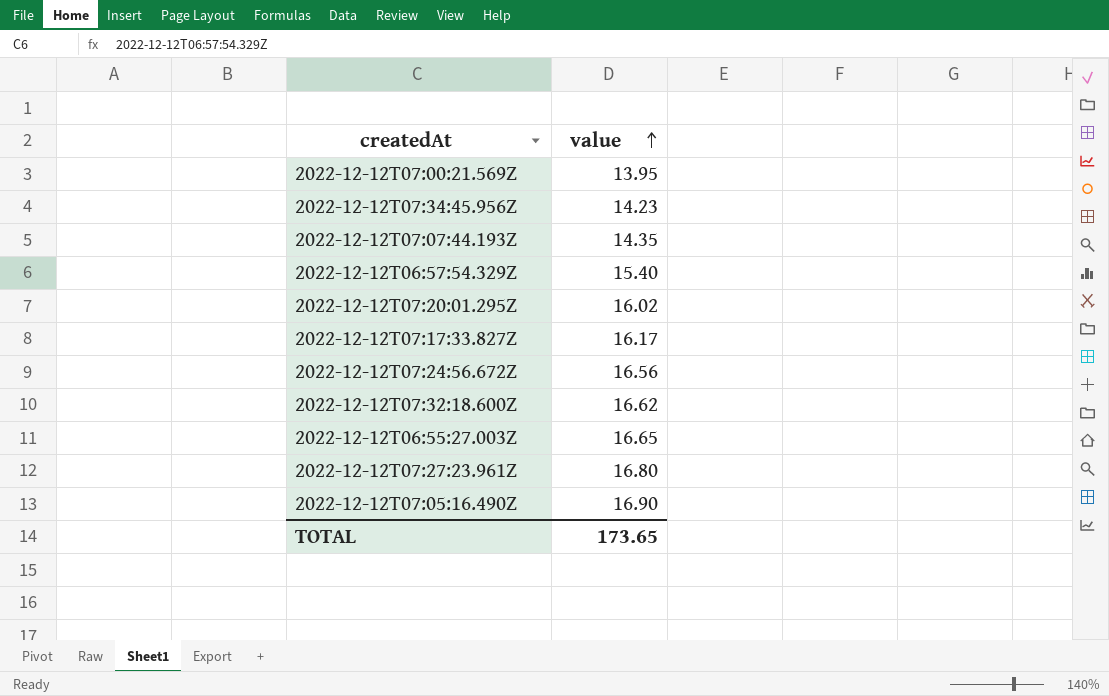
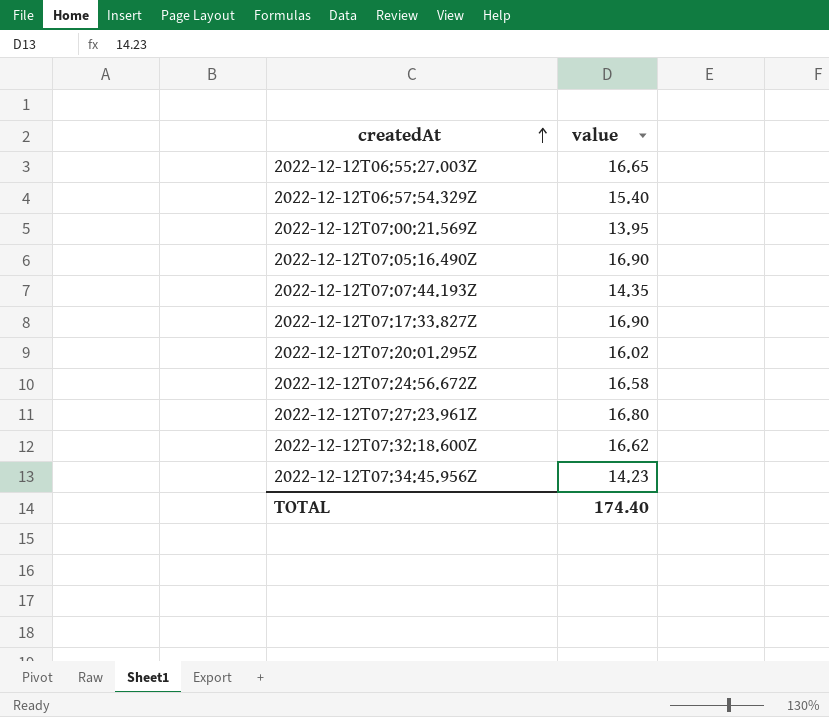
row order: value ascending -> createdAt ascending
2022-12-12T07:17:33.827Z | value: 16.17 -> 16.90
2022-12-12T07:24:56.672Z | value: 16.56 -> 16.58
TOTAL | value: 173.65 -> 174.40

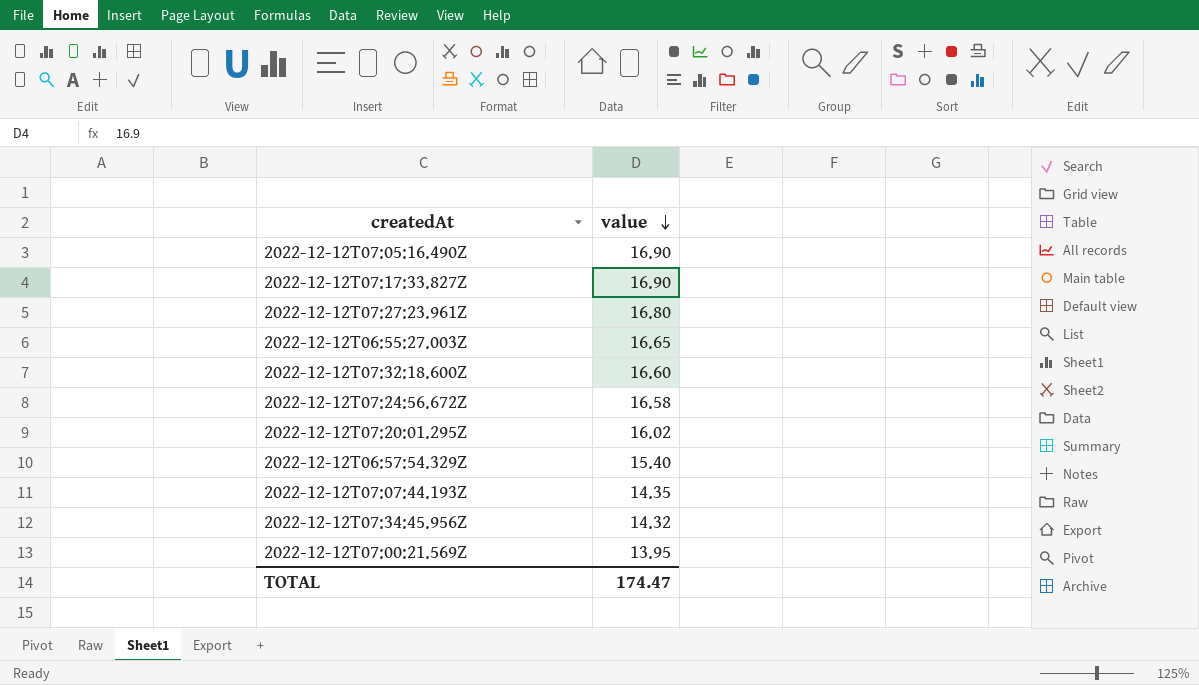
row order: createdAt ascending -> value descending
2022-12-12T07:32:18.600Z | value: 16.62 -> 16.60
2022-12-12T07:34:45.956Z | value: 14.23 -> 14.32
TOTAL | value: 174.40 -> 174.47

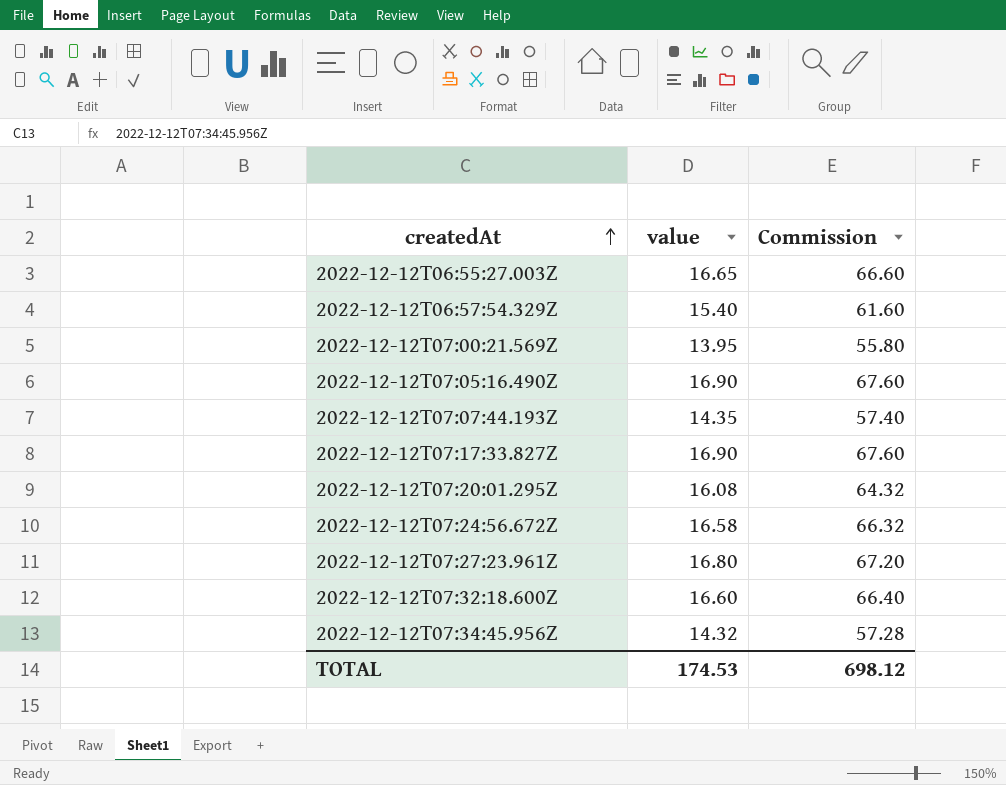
row order: value descending -> createdAt ascending
column Commission | formula: none -> [value] * 4
2022-12-12T07:20:01.295Z | value: 16.02 -> 16.08
TOTAL | value: 174.47 -> 174.53

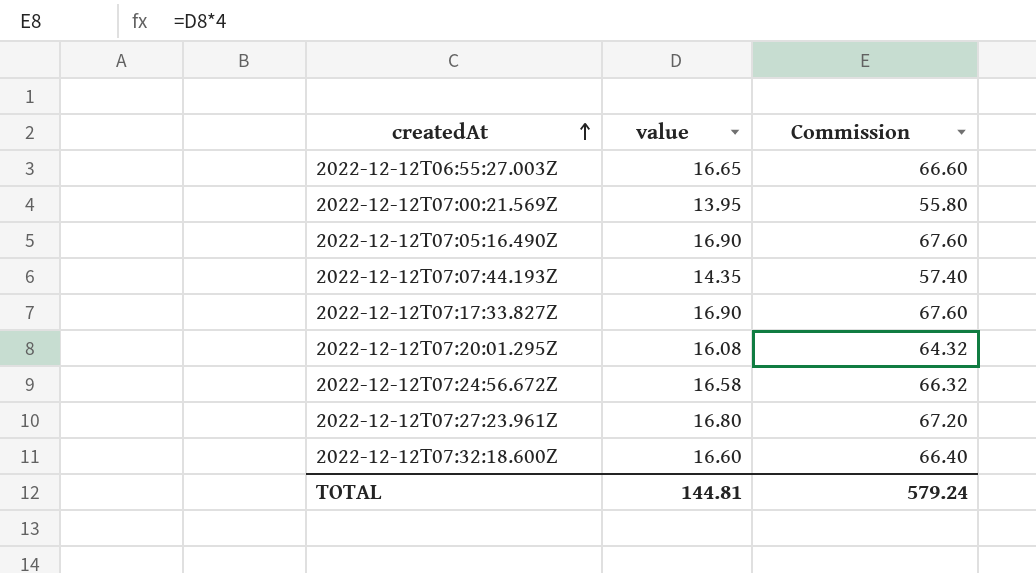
row 2022-12-12T06:57:54.329Z: 15.40 | 61.60 -> none
row 2022-12-12T07:34:45.956Z: 14.32 | 57.28 -> none
TOTAL | value: 174.53 -> 144.81
TOTAL | Commission: 698.12 -> 579.24

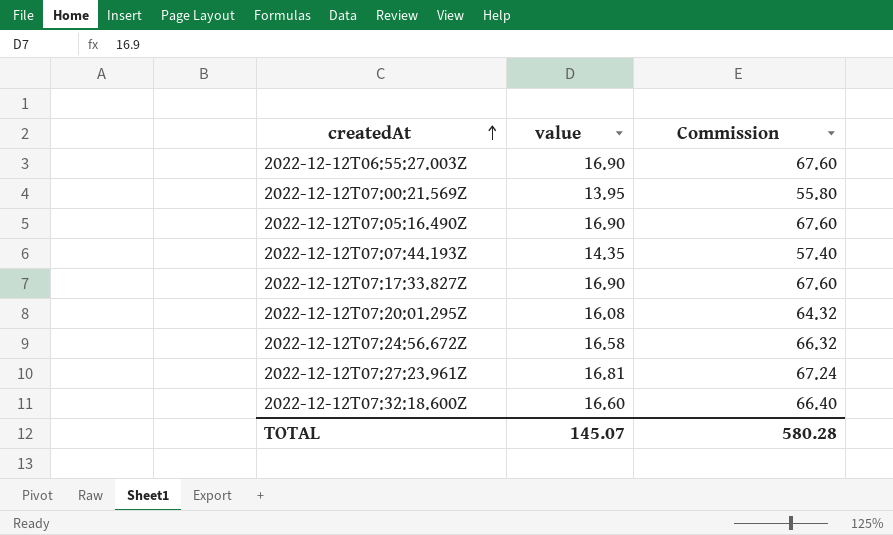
2022-12-12T06:55:27.003Z | value: 16.65 -> 16.90
2022-12-12T06:55:27.003Z | Commission: 66.60 -> 67.60
2022-12-12T07:27:23.961Z | value: 16.80 -> 16.81
2022-12-12T07:27:23.961Z | Commission: 67.20 -> 67.24
TOTAL | value: 144.81 -> 145.07
TOTAL | Commission: 579.24 -> 580.28

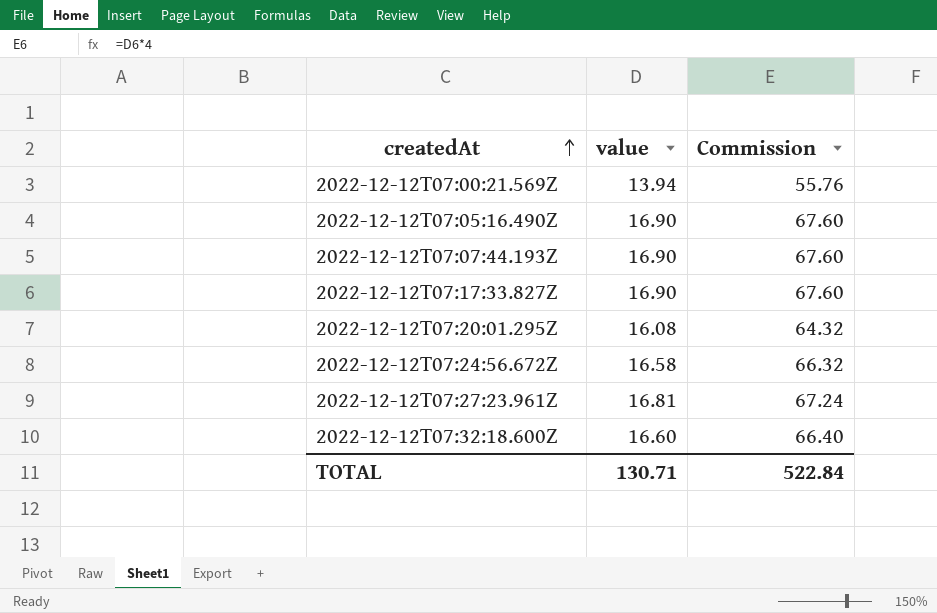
row 2022-12-12T06:55:27.003Z: 16.90 | 67.60 -> none
2022-12-12T07:00:21.569Z | value: 13.95 -> 13.94
2022-12-12T07:00:21.569Z | Commission: 55.80 -> 55.76
2022-12-12T07:07:44.193Z | value: 14.35 -> 16.90
2022-12-12T07:07:44.193Z | Commission: 57.40 -> 67.60
TOTAL | value: 145.07 -> 130.71
TOTAL | Commission: 580.28 -> 522.84

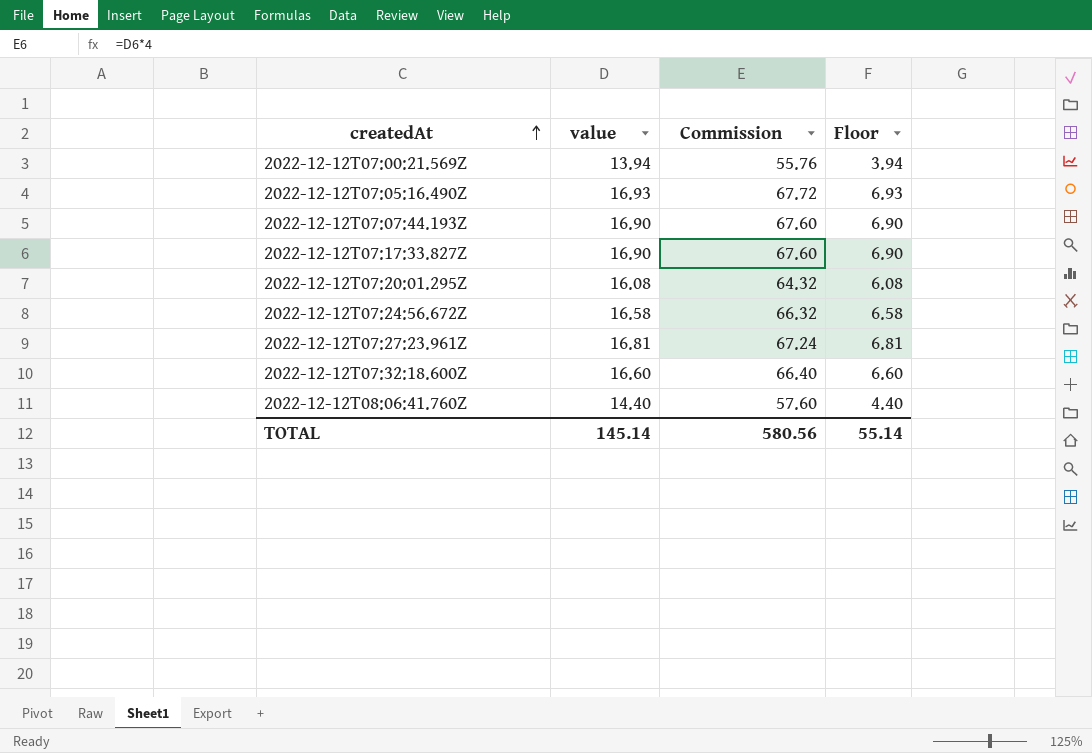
column Floor | formula: none -> [value] - 10
2022-12-12T07:05:16.490Z | value: 16.90 -> 16.93
2022-12-12T07:05:16.490Z | Commission: 67.60 -> 67.72
row 2022-12-12T08:06:41.760Z: none -> 14.40 | 57.60 | 4.40
TOTAL | value: 130.71 -> 145.14
TOTAL | Commission: 522.84 -> 580.56

